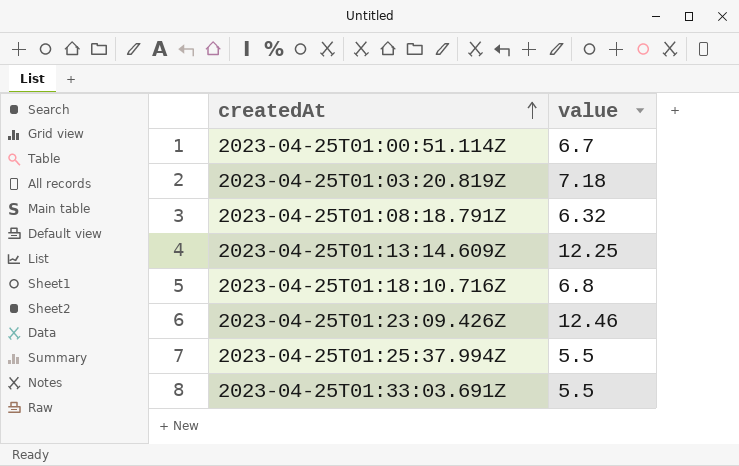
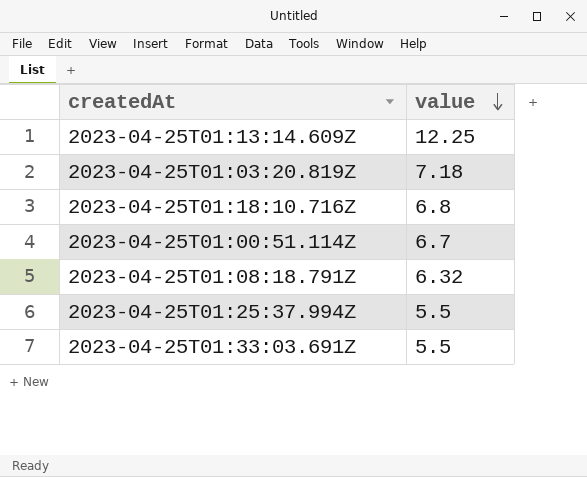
row order: createdAt ascending -> value descending
row 2023-04-25T01:23:09.426Z: 12.46 -> none

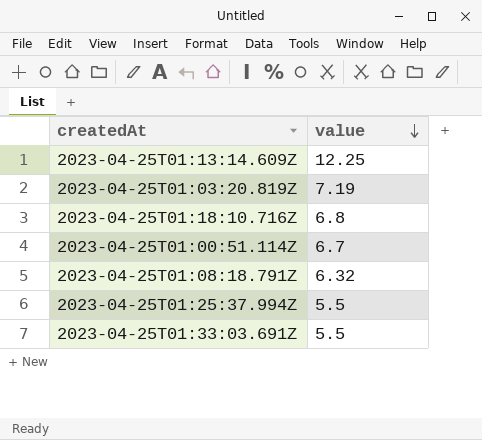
2023-04-25T01:03:20.819Z | value: 7.18 -> 7.19

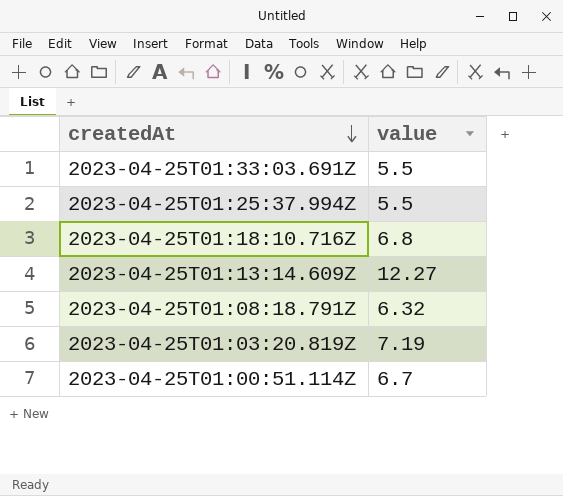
row order: value descending -> createdAt descending
2023-04-25T01:13:14.609Z | value: 12.25 -> 12.27

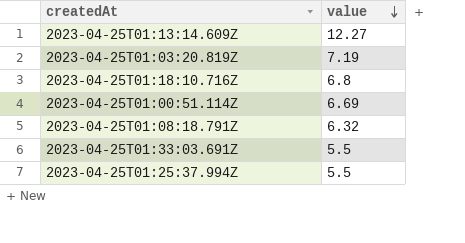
row order: createdAt descending -> value descending
2023-04-25T01:00:51.114Z | value: 6.7 -> 6.69

